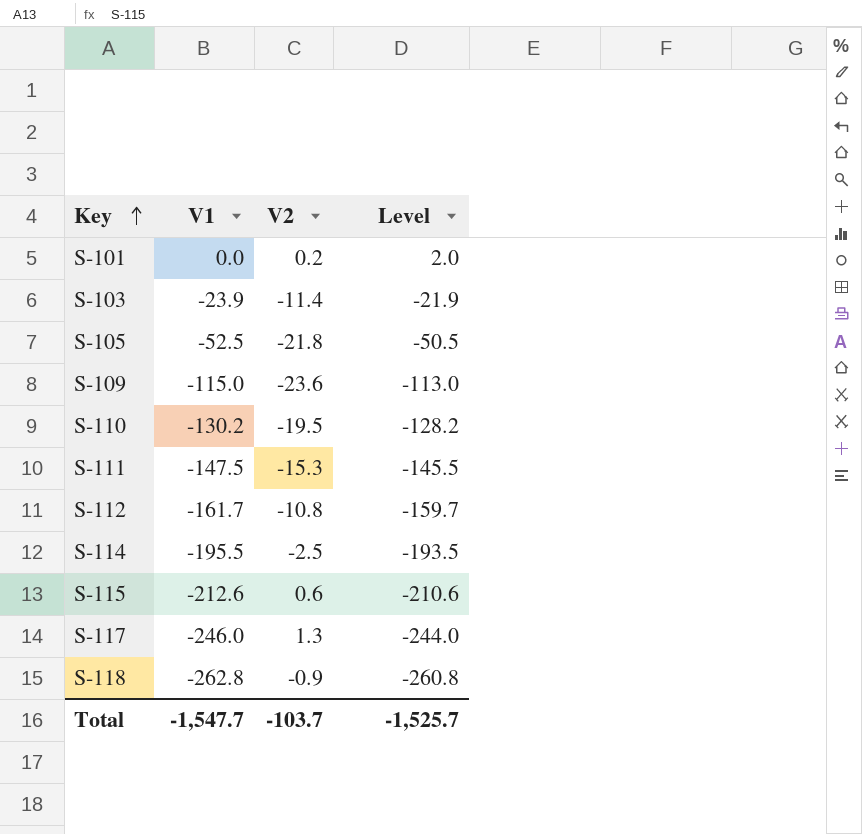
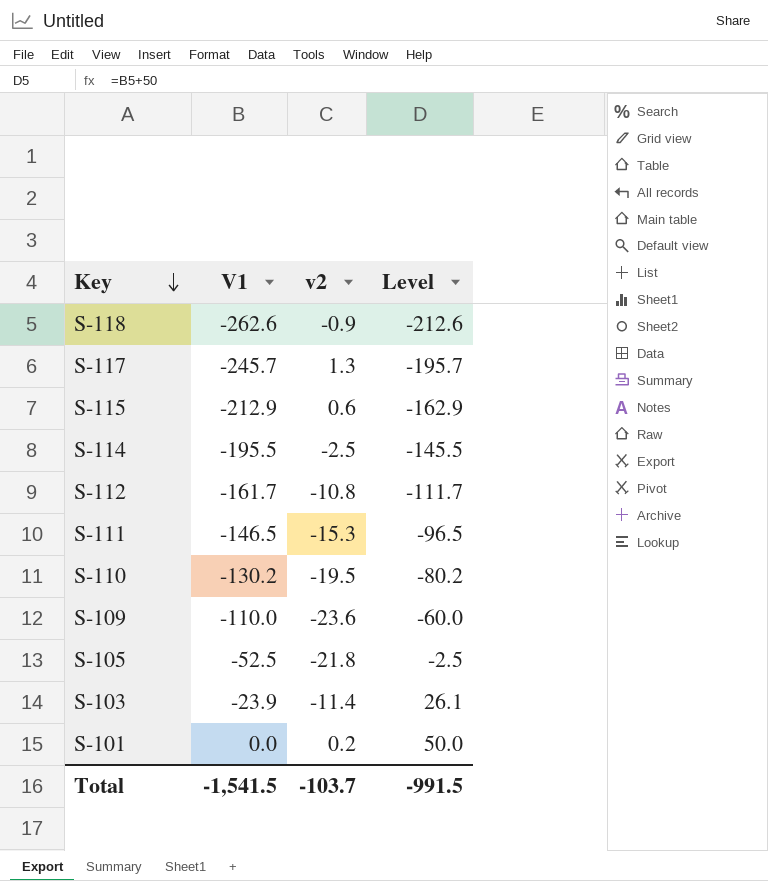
row order: Key ascending -> Key descending
column name: V2 -> v2
column Level | formula: [V1] + 2 -> [V1] + 50
S-118 | V1: -262.8 -> -262.6
S-117 | V1: -246.0 -> -245.7
S-115 | V1: -212.6 -> -212.9
S-111 | V1: -147.5 -> -146.5
S-109 | V1: -115.0 -> -110.0
Total | V1: -1,547.7 -> -1,541.5
Total | Level: -1,525.7 -> -991.5

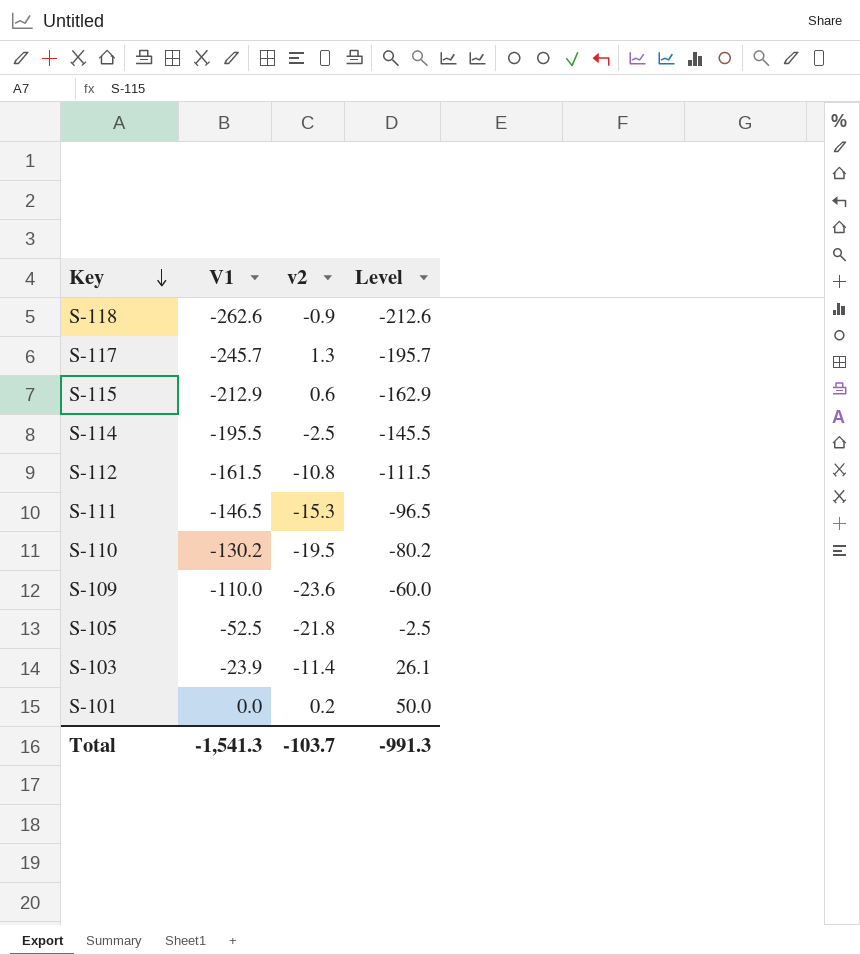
S-112 | V1: -161.7 -> -161.5
S-112 | Level: -111.7 -> -111.5
Total | V1: -1,541.5 -> -1,541.3
Total | Level: -991.5 -> -991.3

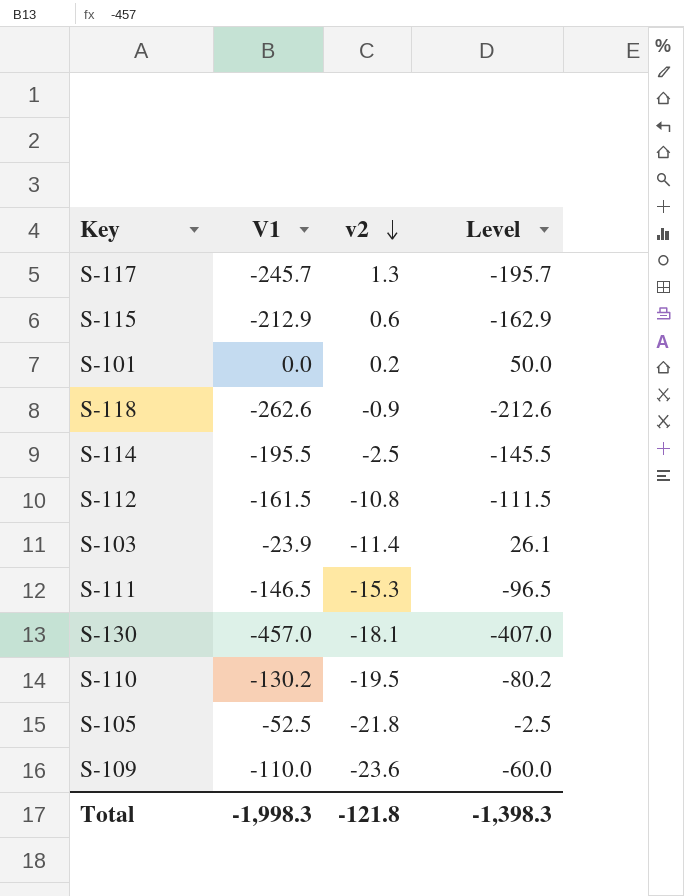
row order: Key descending -> v2 descending
row S-130: none -> -457.0 | -18.1 | -407.0
Total | V1: -1,541.3 -> -1,998.3
Total | v2: -103.7 -> -121.8
Total | Level: -991.3 -> -1,398.3

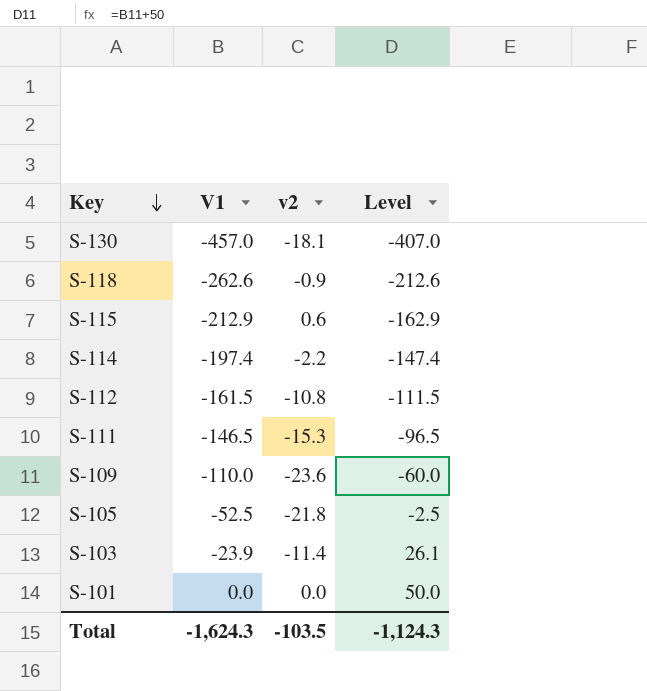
row order: v2 descending -> Key descending
row S-117: -245.7 | 1.3 | -195.7 -> none
row S-110: -130.2 | -19.5 | -80.2 -> none
S-114 | V1: -195.5 -> -197.4
S-114 | v2: -2.5 -> -2.2
S-114 | Level: -145.5 -> -147.4
S-101 | v2: 0.2 -> 0.0
Total | V1: -1,998.3 -> -1,624.3
Total | v2: -121.8 -> -103.5
Total | Level: -1,398.3 -> -1,124.3

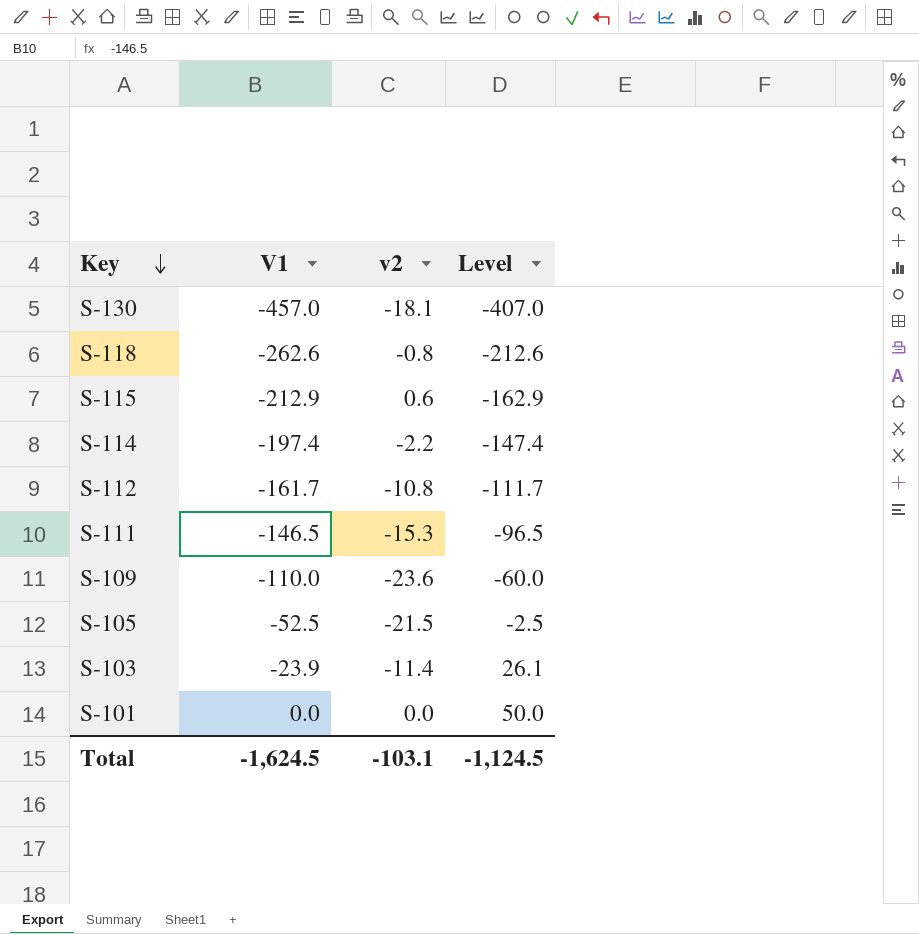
S-118 | v2: -0.9 -> -0.8
S-112 | V1: -161.5 -> -161.7
S-112 | Level: -111.5 -> -111.7
S-105 | v2: -21.8 -> -21.5
Total | V1: -1,624.3 -> -1,624.5
Total | v2: -103.5 -> -103.1
Total | Level: -1,124.3 -> -1,124.5

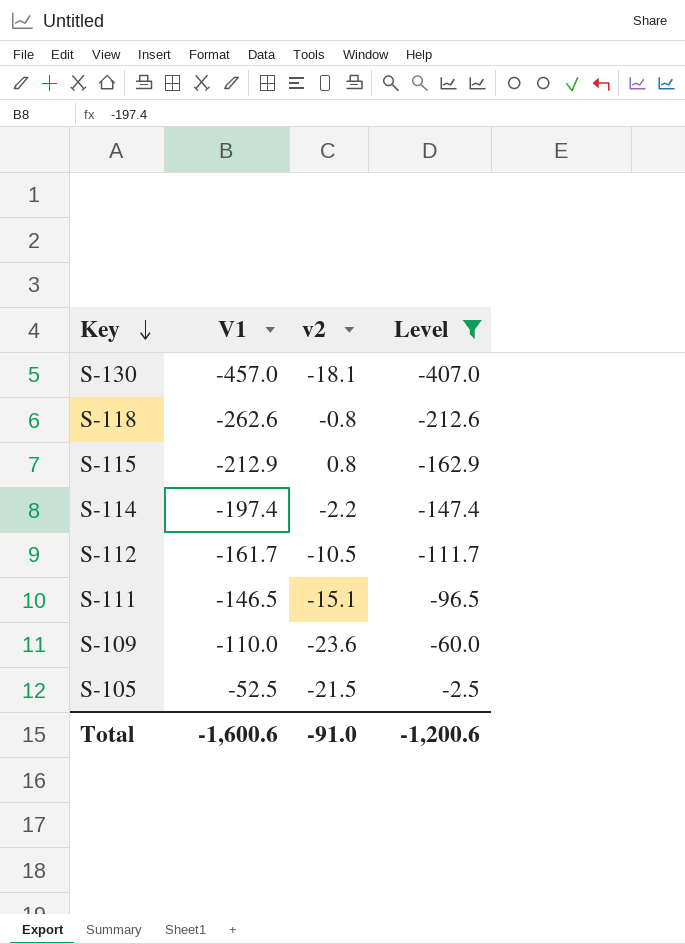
filter: none -> Level <= -2.5
S-115 | v2: 0.6 -> 0.8
S-112 | v2: -10.8 -> -10.5
S-111 | v2: -15.3 -> -15.1
Total | V1: -1,624.5 -> -1,600.6
Total | v2: -103.1 -> -91.0
Total | Level: -1,124.5 -> -1,200.6

